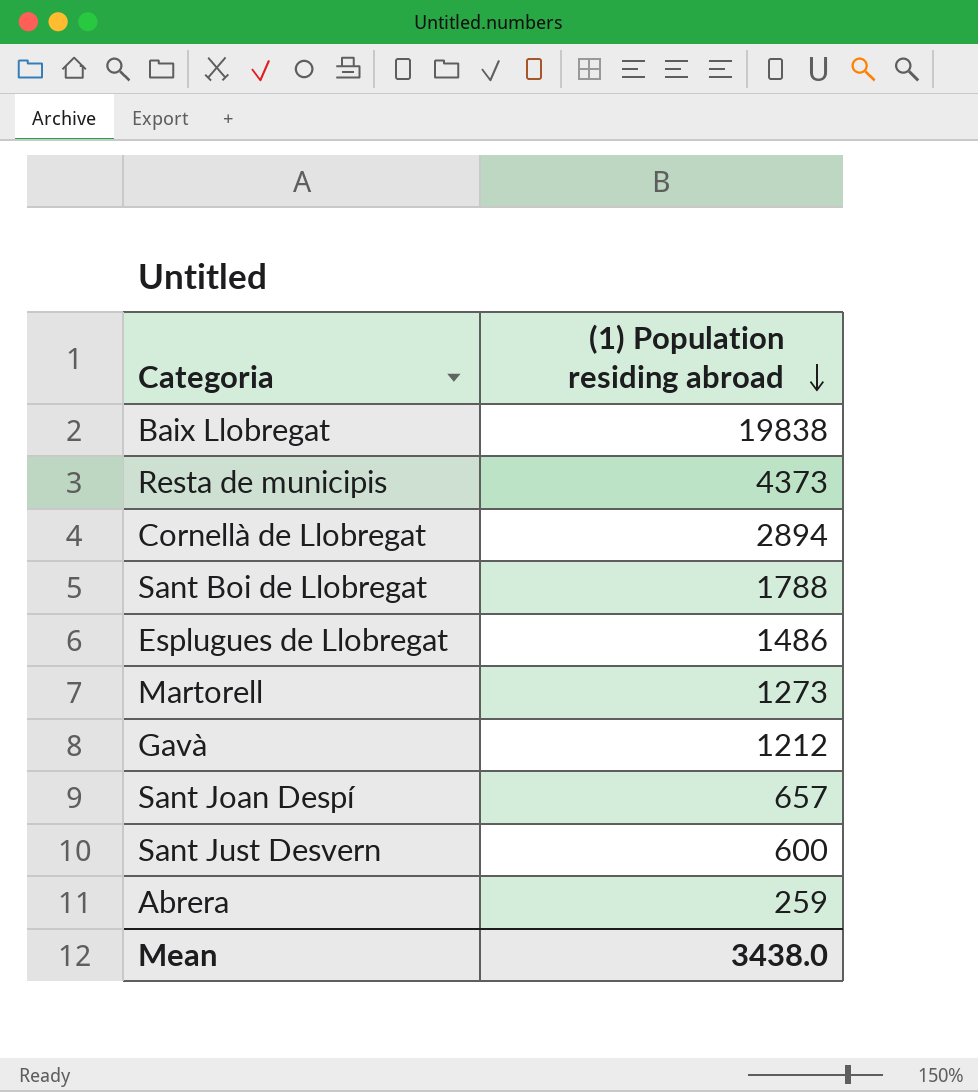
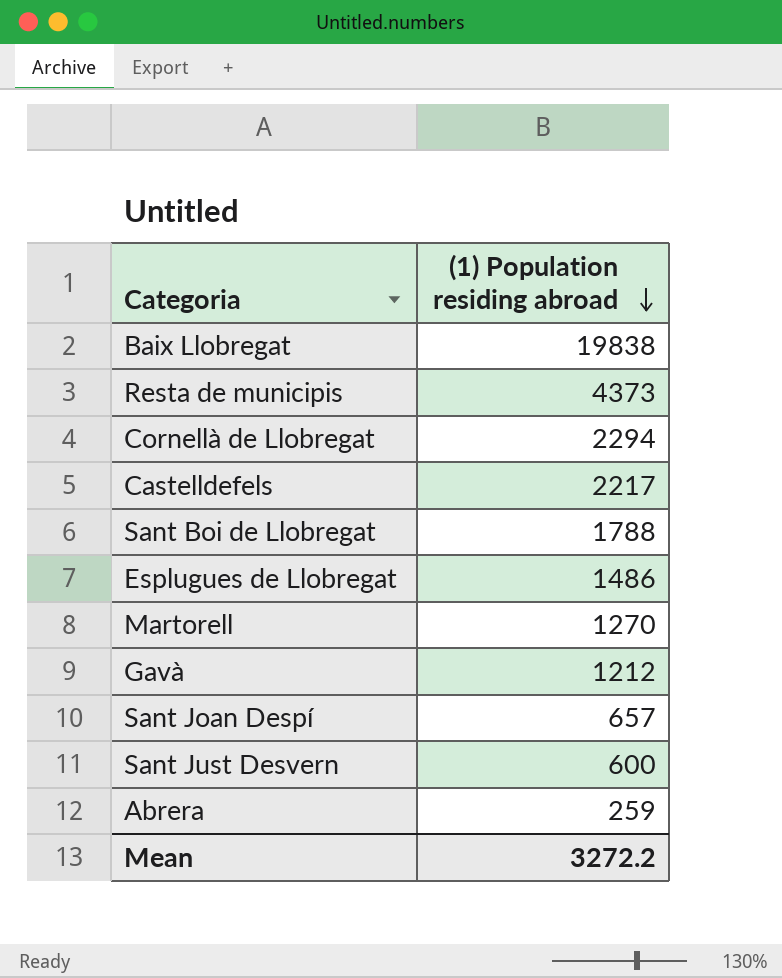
Cornellà de Llobregat | (1) Population residing abroad: 2894 -> 2294
row Castelldefels: none -> 2217
Martorell | (1) Population residing abroad: 1273 -> 1270
Mean | (1) Population residing abroad: 3438.0 -> 3272.2

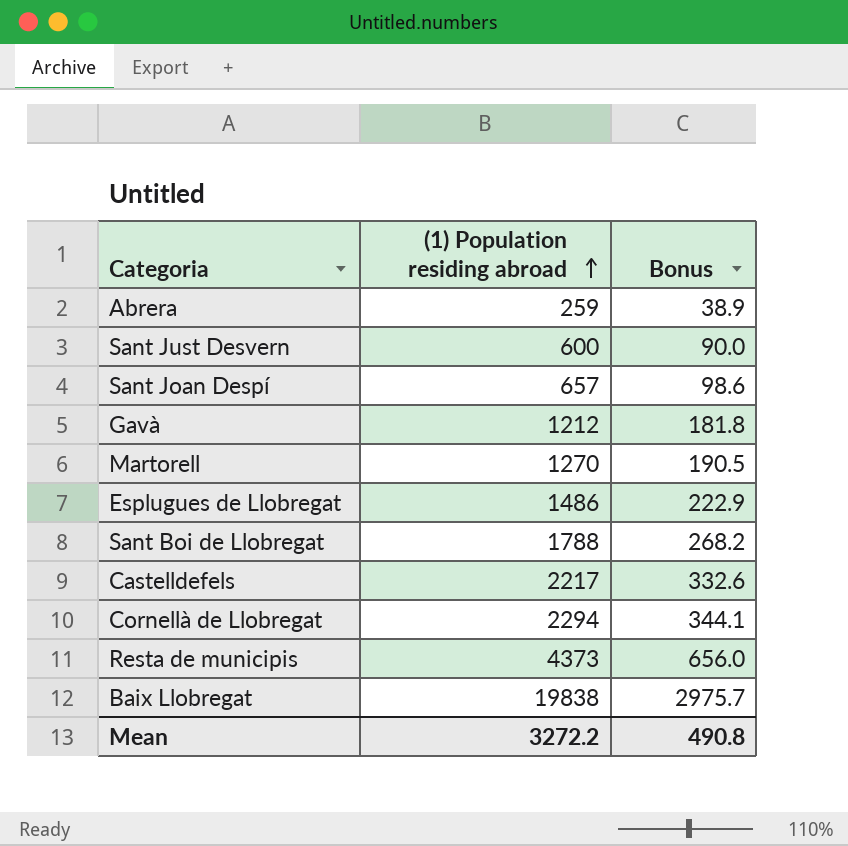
row order: (1) Population residing abroad descending -> (1) Population residing abroad ascending
column Bonus | formula: none -> [(1) Population residing abroad] * 0.15

